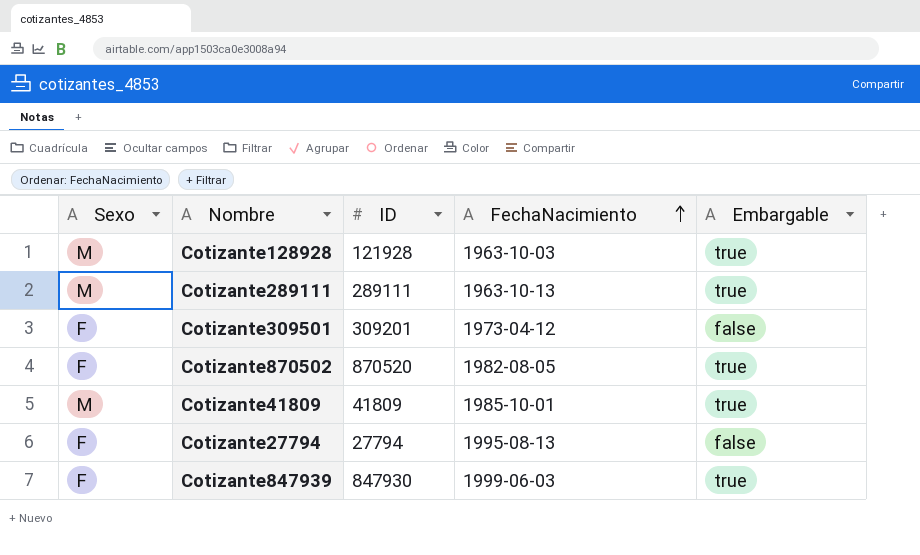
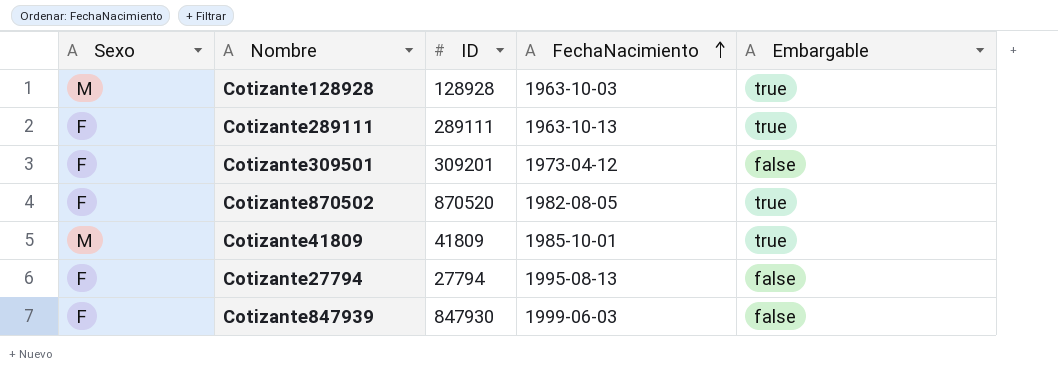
Cotizante128928 | ID: 121928 -> 128928
Cotizante289111 | Sexo: M -> F
Cotizante847939 | Embargable: true -> false

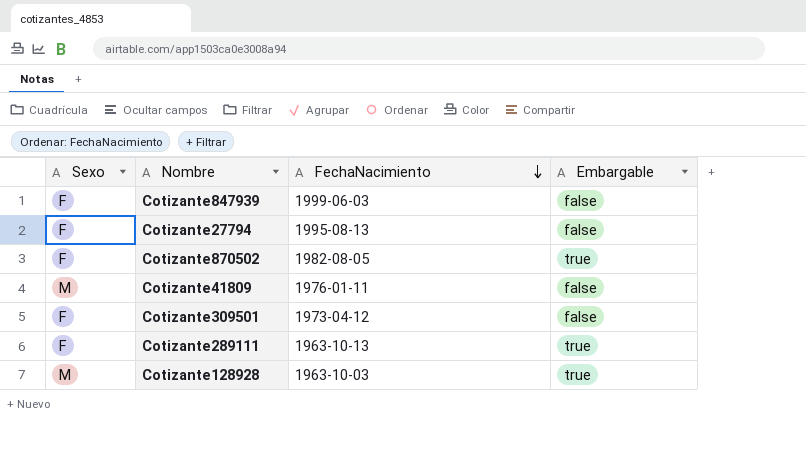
row order: FechaNacimiento ascending -> FechaNacimiento descending
column ID | position: 3 -> none
Cotizante41809 | FechaNacimiento: 1985-10-01 -> 1976-01-11
Cotizante41809 | Embargable: true -> false

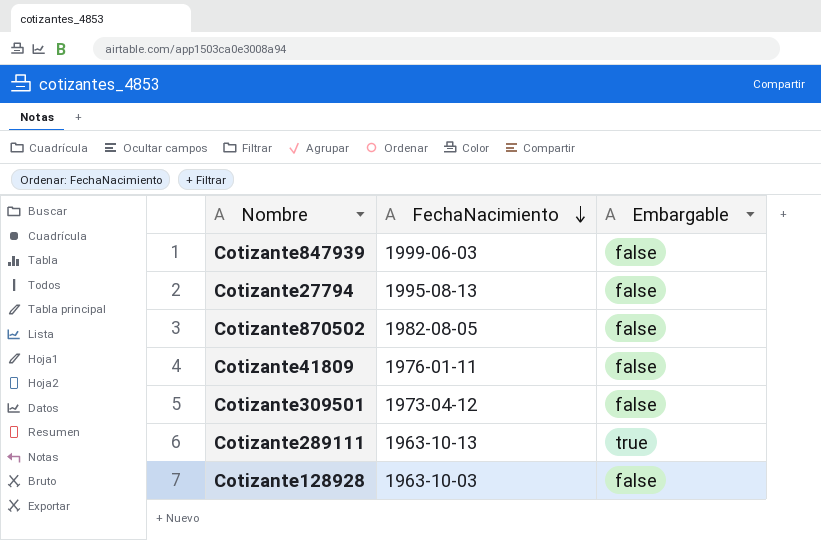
column Sexo | position: 1 -> none
Cotizante870502 | Embargable: true -> false
Cotizante128928 | Embargable: true -> false

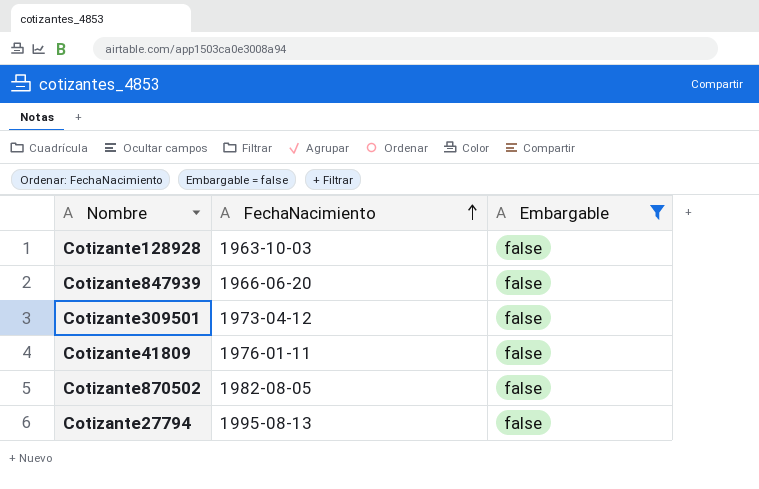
filter: none -> Embargable = false
row order: FechaNacimiento descending -> FechaNacimiento ascending
Cotizante847939 | FechaNacimiento: 1999-06-03 -> 1966-06-20

